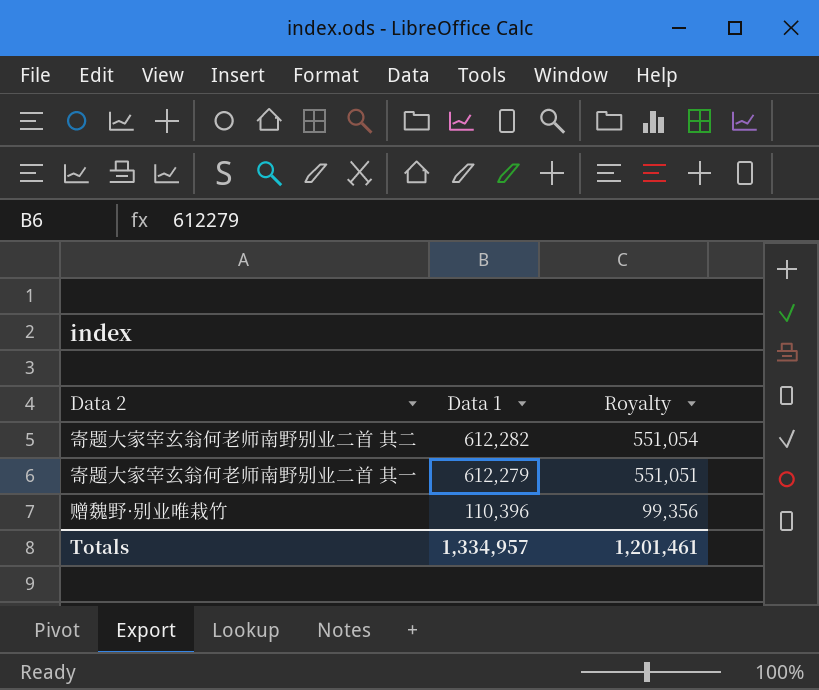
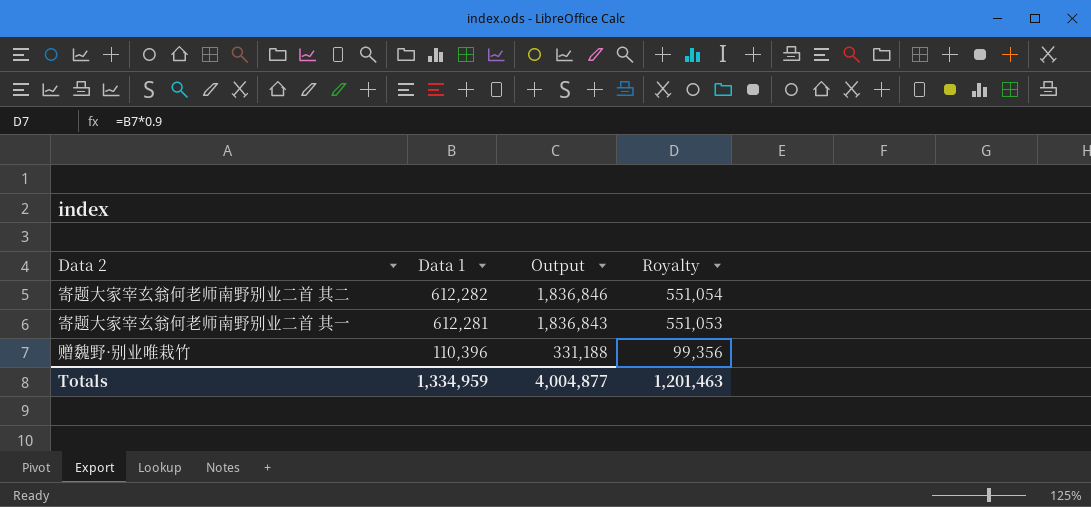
column Output | formula: none -> [Data 1] * 3
寄题大家宰玄翁何老师南野别业二首 其一 | Data 1: 612,279 -> 612,281
寄题大家宰玄翁何老师南野别业二首 其一 | Royalty: 551,051 -> 551,053
Totals | Data 1: 1,334,957 -> 1,334,959
Totals | Royalty: 1,201,461 -> 1,201,463

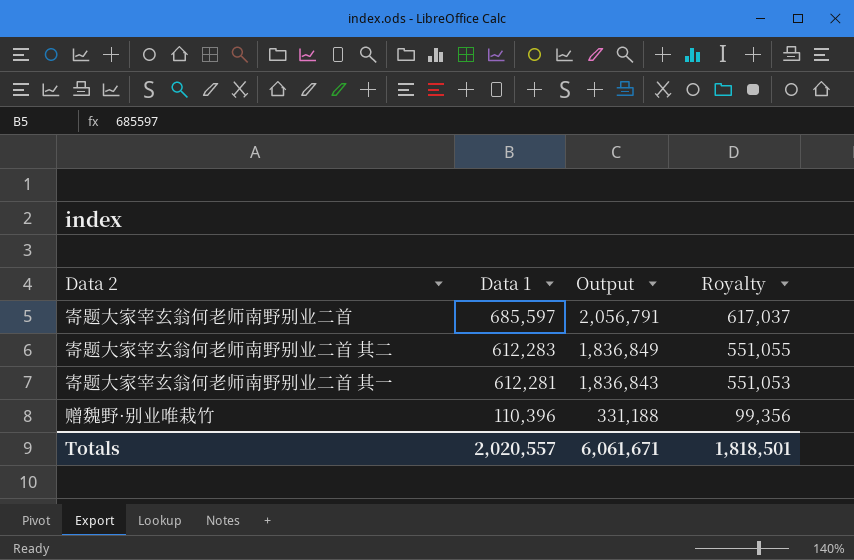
row 寄题大家宰玄翁何老师南野别业二首: none -> 685,597 | 2,056,791 | 617,037
寄题大家宰玄翁何老师南野别业二首 其二 | Data 1: 612,282 -> 612,283
寄题大家宰玄翁何老师南野别业二首 其二 | Output: 1,836,846 -> 1,836,849
寄题大家宰玄翁何老师南野别业二首 其二 | Royalty: 551,054 -> 551,055
Totals | Data 1: 1,334,959 -> 2,020,557
Totals | Output: 4,004,877 -> 6,061,671
Totals | Royalty: 1,201,463 -> 1,818,501

